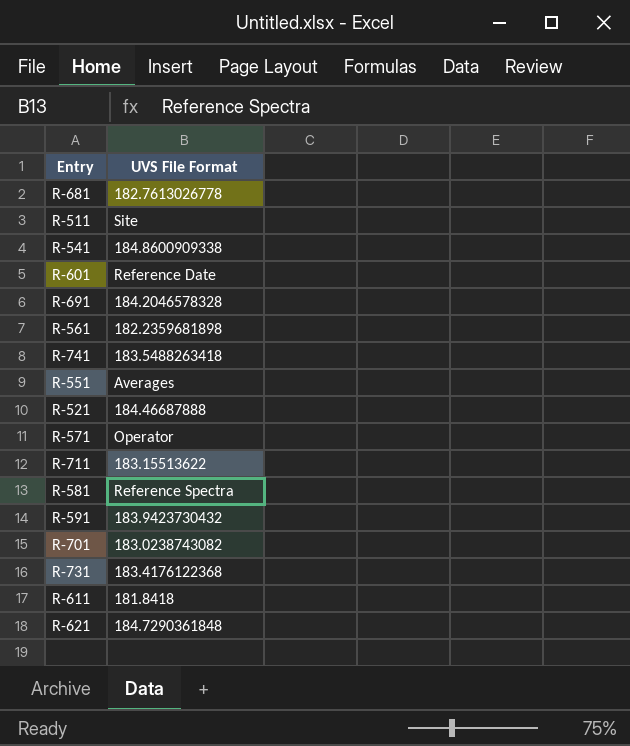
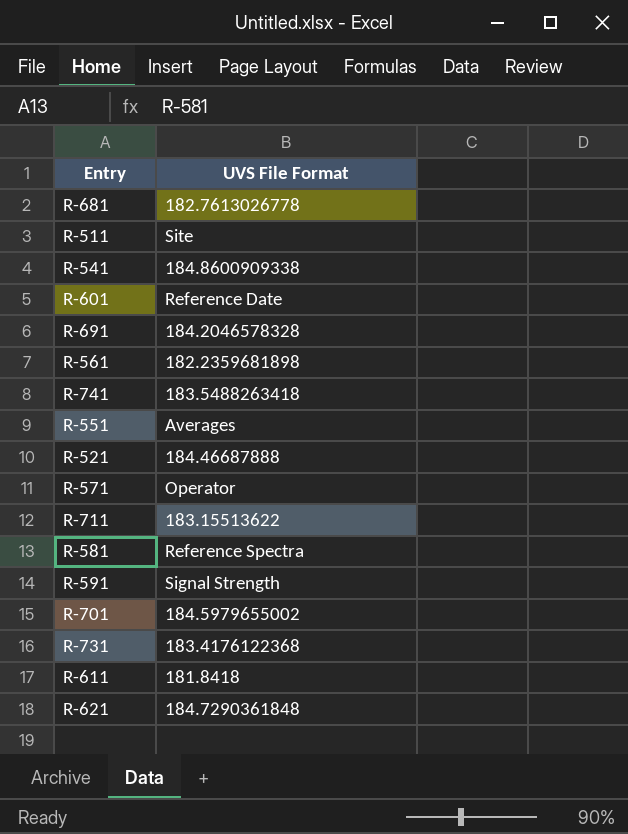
R-591 | UVS File Format: 183.9423730432 -> Signal Strength
R-701 | UVS File Format: 183.0238743082 -> 184.5979655002

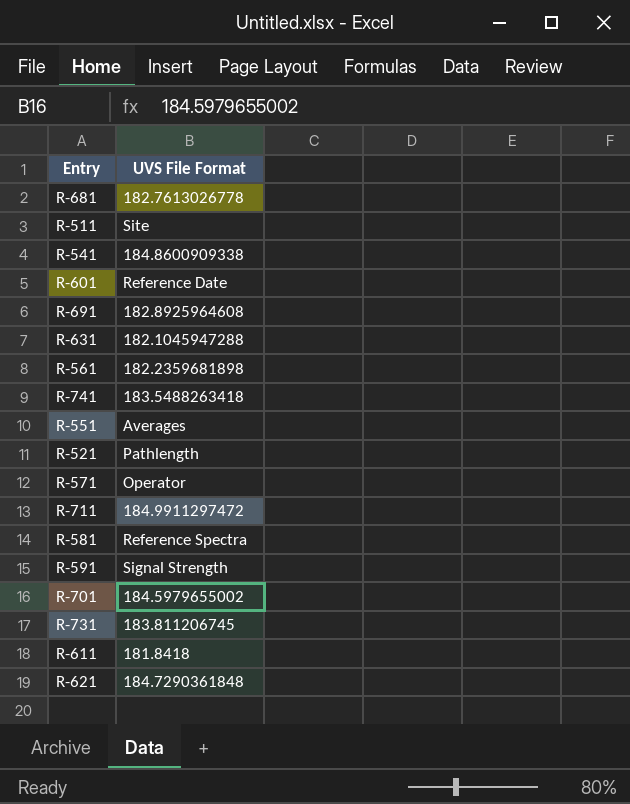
R-691 | UVS File Format: 184.2046578328 -> 182.8925964608
row R-631: none -> 182.1045947288
R-521 | UVS File Format: 184.46687888 -> Pathlength
R-711 | UVS File Format: 183.15513622 -> 184.9911297472
R-731 | UVS File Format: 183.4176122368 -> 183.811206745

